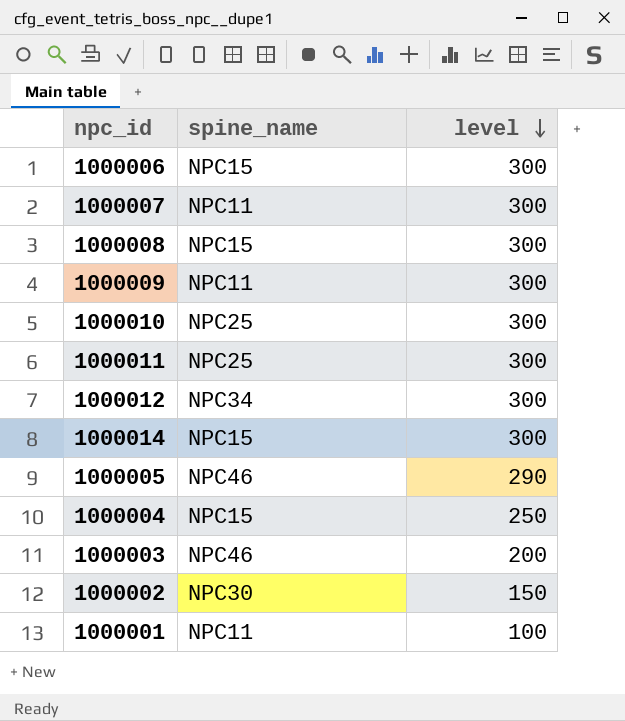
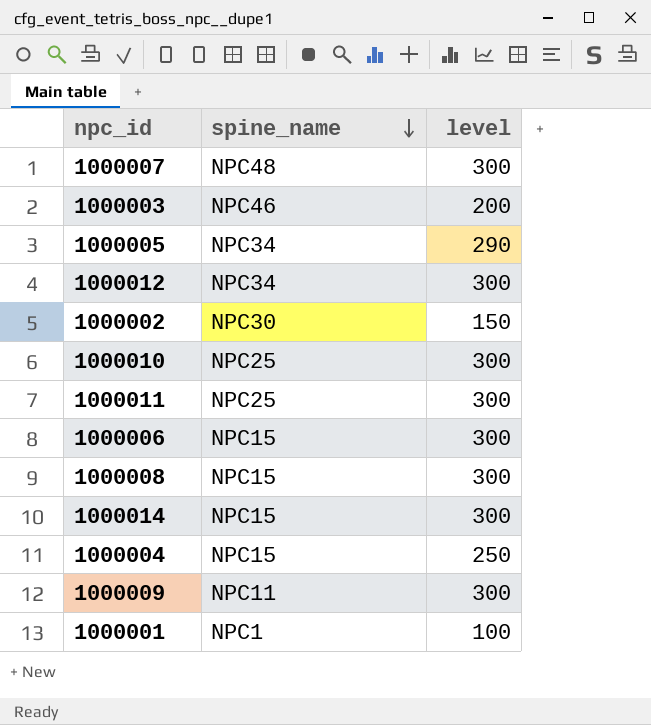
row order: level descending -> spine_name descending
1000007 | spine_name: NPC11 -> NPC48
1000005 | spine_name: NPC46 -> NPC34
1000001 | spine_name: NPC11 -> NPC1

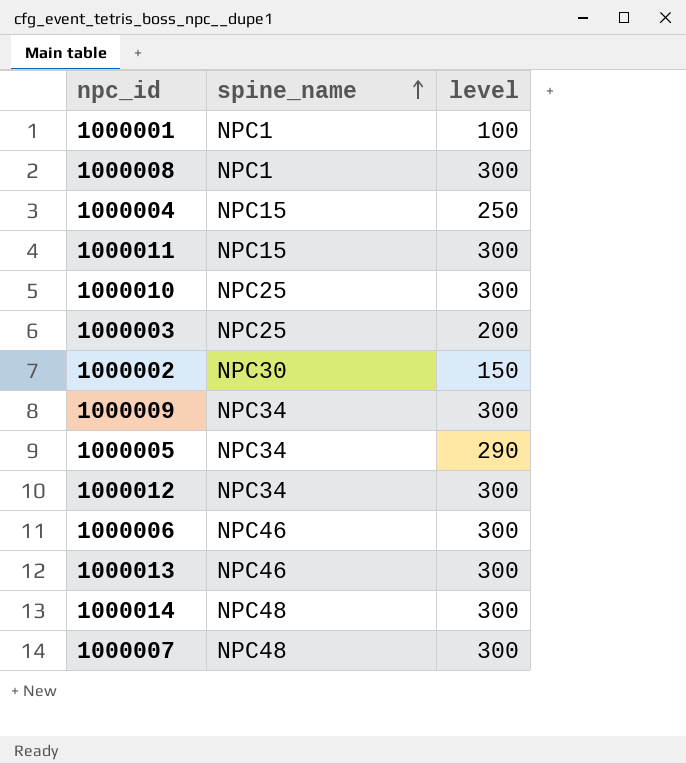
row order: spine_name descending -> spine_name ascending
1000008 | spine_name: NPC15 -> NPC1
1000011 | spine_name: NPC25 -> NPC15
1000003 | spine_name: NPC46 -> NPC25
1000009 | spine_name: NPC11 -> NPC34
1000006 | spine_name: NPC15 -> NPC46
row 1000013: none -> NPC46 | 300
1000014 | spine_name: NPC15 -> NPC48

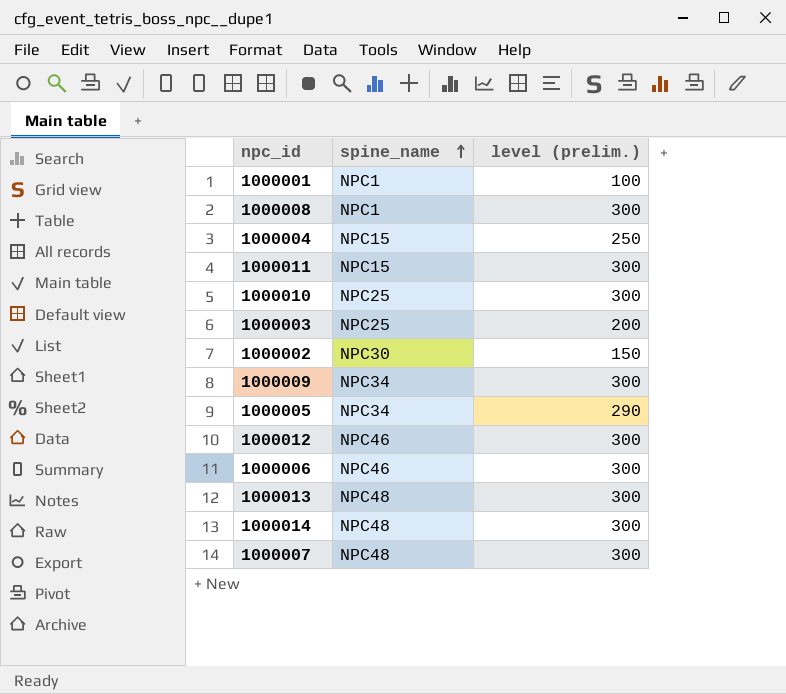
column name: level -> level (prelim.)
1000012 | spine_name: NPC34 -> NPC46
1000013 | spine_name: NPC46 -> NPC48

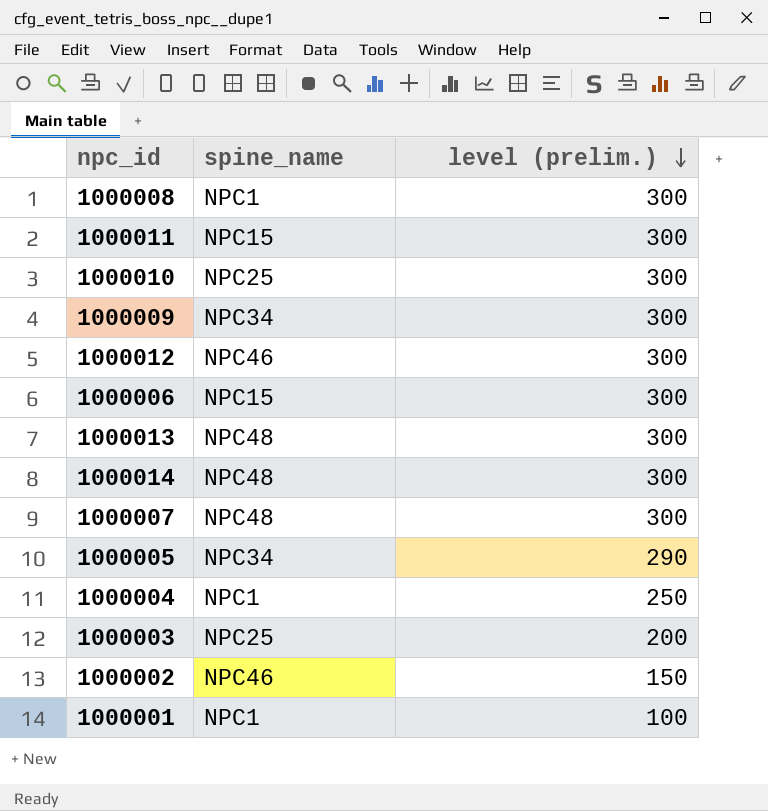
row order: spine_name ascending -> level (prelim.) descending
1000006 | spine_name: NPC46 -> NPC15
1000004 | spine_name: NPC15 -> NPC1
1000002 | spine_name: NPC30 -> NPC46

